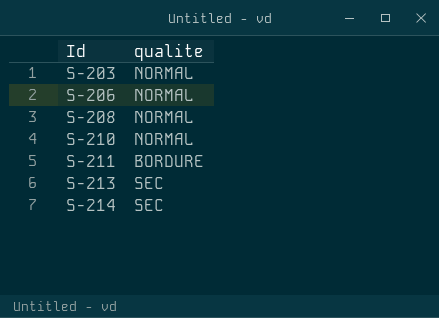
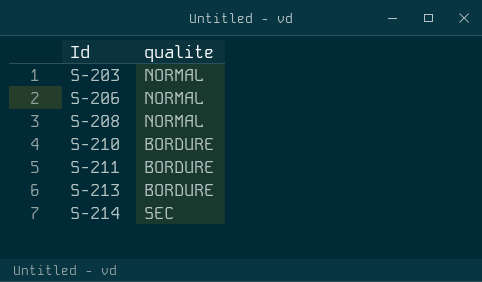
S-210 | qualite: NORMAL -> BORDURE
S-213 | qualite: SEC -> BORDURE

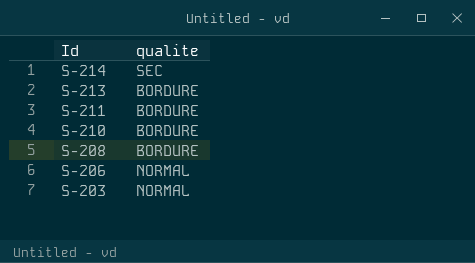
row order: Id ascending -> Id descending
S-208 | qualite: NORMAL -> BORDURE

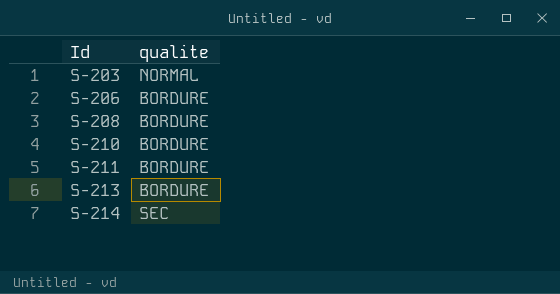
row order: Id descending -> Id ascending
S-206 | qualite: NORMAL -> BORDURE

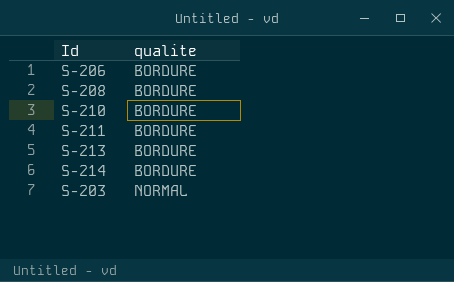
row order: Id ascending -> qualite ascending
S-214 | qualite: SEC -> BORDURE

